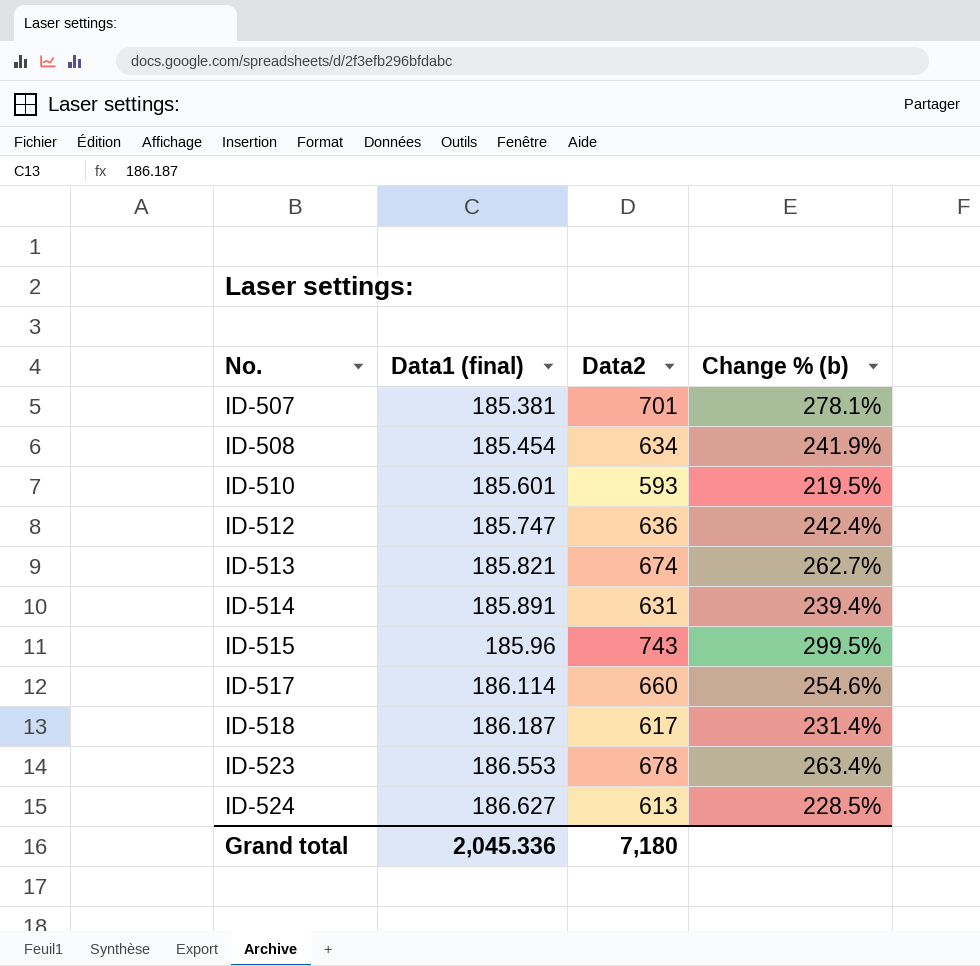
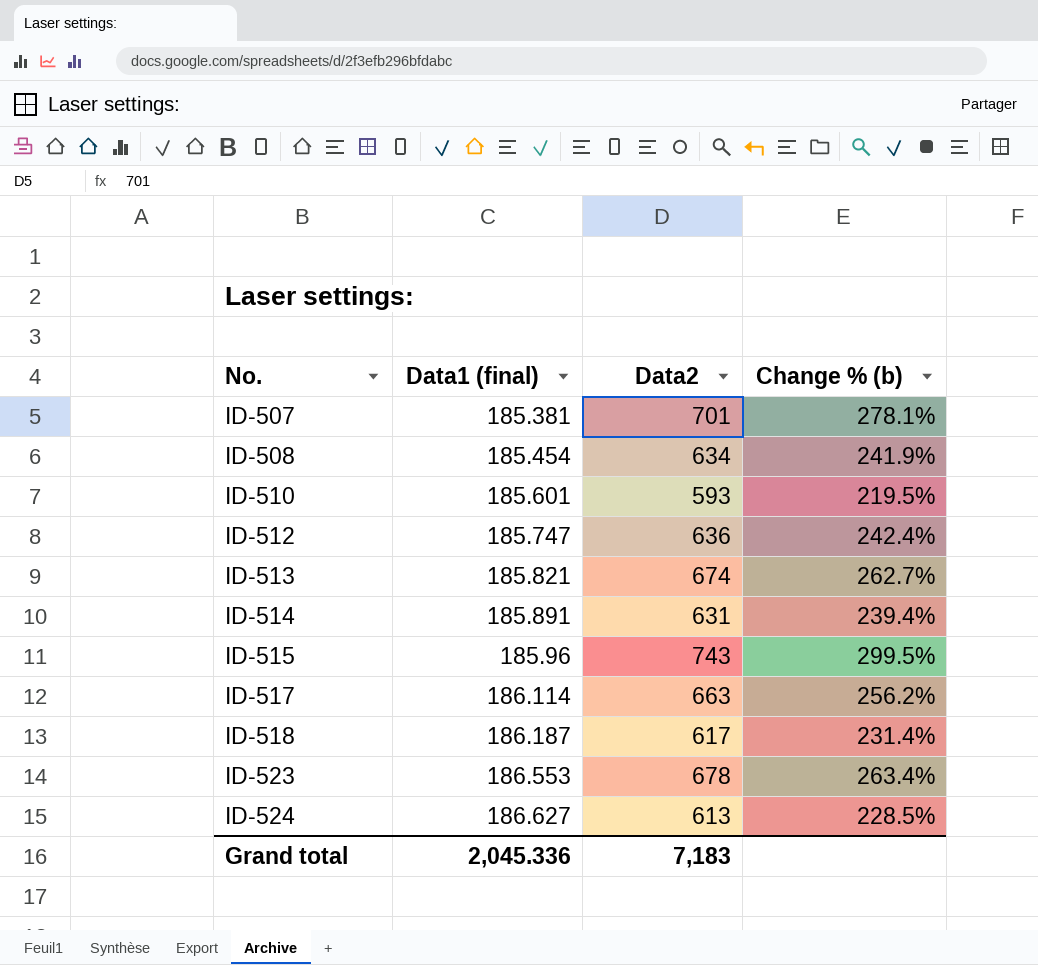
ID-517 | Data2: 660 -> 663
ID-517 | Change % (b): 254.6% -> 256.2%
Grand total | Data2: 7,180 -> 7,183

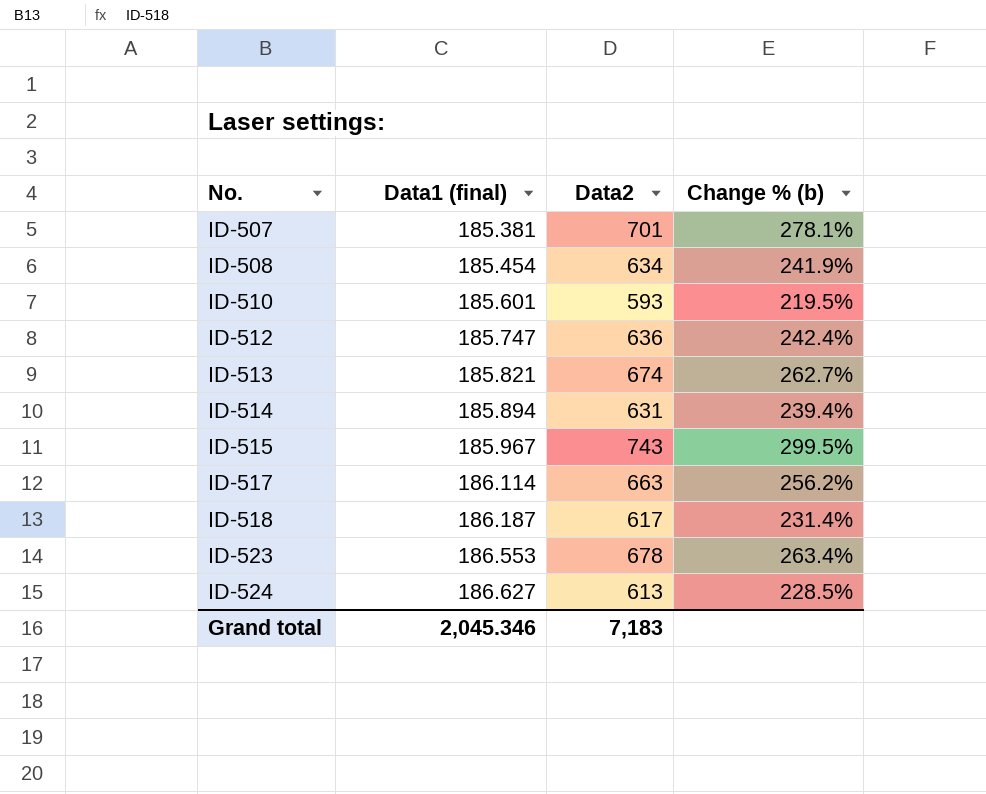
ID-514 | Data1 (final): 185.891 -> 185.894
ID-515 | Data1 (final): 185.96 -> 185.967
Grand total | Data1 (final): 2,045.336 -> 2,045.346

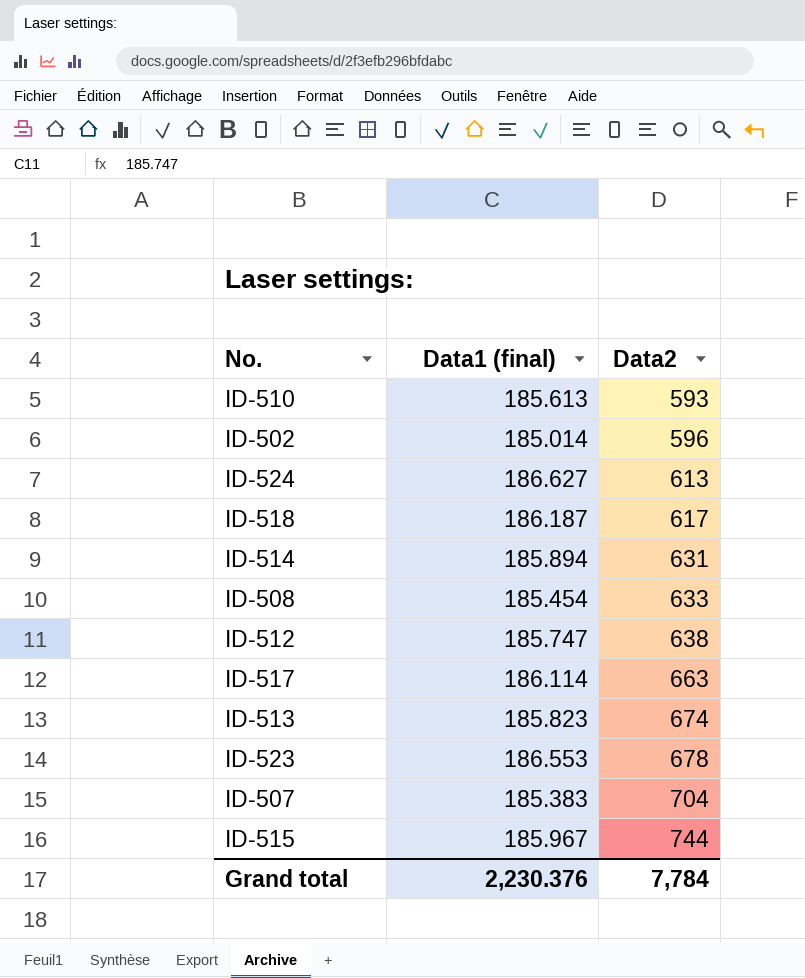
row order: No. ascending -> Data2 ascending
column Change % (b) | formula: ([Data2] - [Data1 (final)]) / [Data1 (final)] -> none
ID-510 | Data1 (final): 185.601 -> 185.613
row ID-502: none -> 185.014 | 596
ID-508 | Data2: 634 -> 633
ID-512 | Data2: 636 -> 638
ID-513 | Data1 (final): 185.821 -> 185.823
ID-507 | Data1 (final): 185.381 -> 185.383
ID-507 | Data2: 701 -> 704
ID-515 | Data2: 743 -> 744
Grand total | Data1 (final): 2,045.346 -> 2,230.376
Grand total | Data2: 7,183 -> 7,784

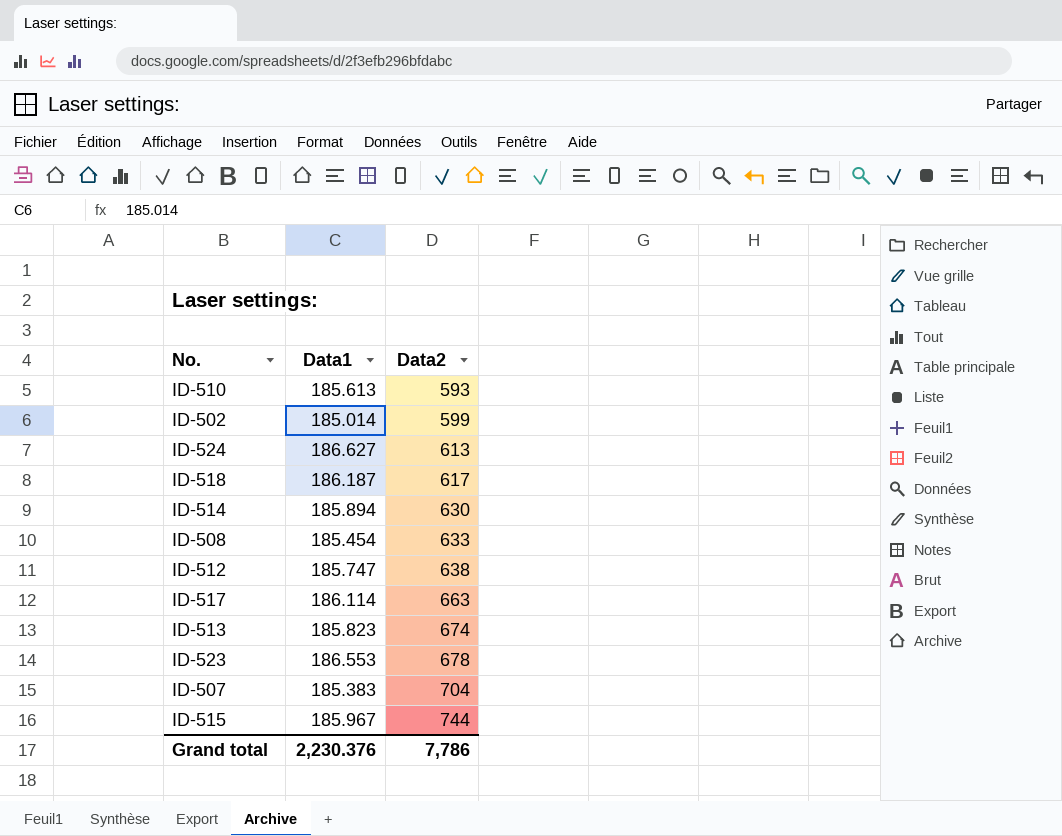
column name: Data1 (final) -> Data1
ID-502 | Data2: 596 -> 599
ID-514 | Data2: 631 -> 630
Grand total | Data2: 7,784 -> 7,786

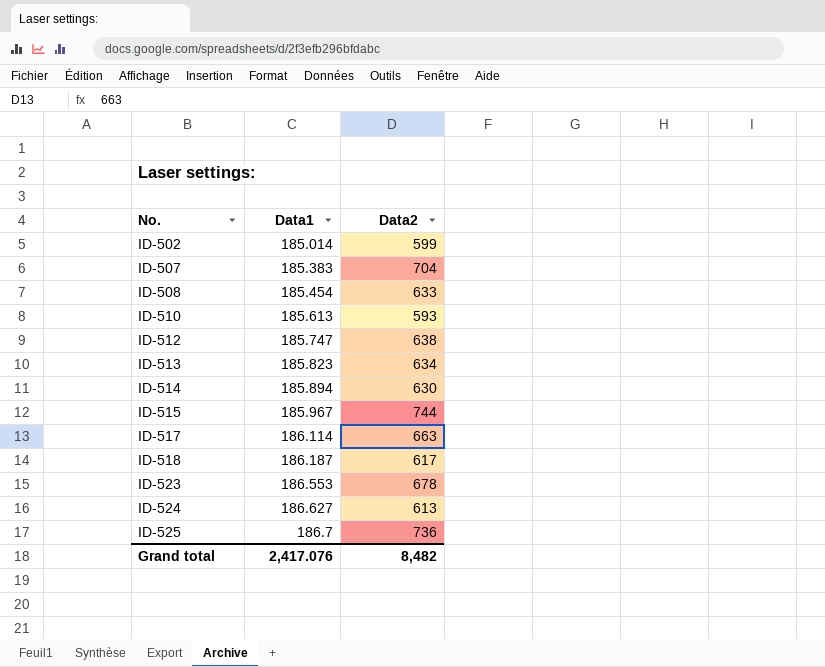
row order: Data2 ascending -> No. ascending
ID-513 | Data2: 674 -> 634
row ID-525: none -> 186.7 | 736
Grand total | Data1: 2,230.376 -> 2,417.076
Grand total | Data2: 7,786 -> 8,482

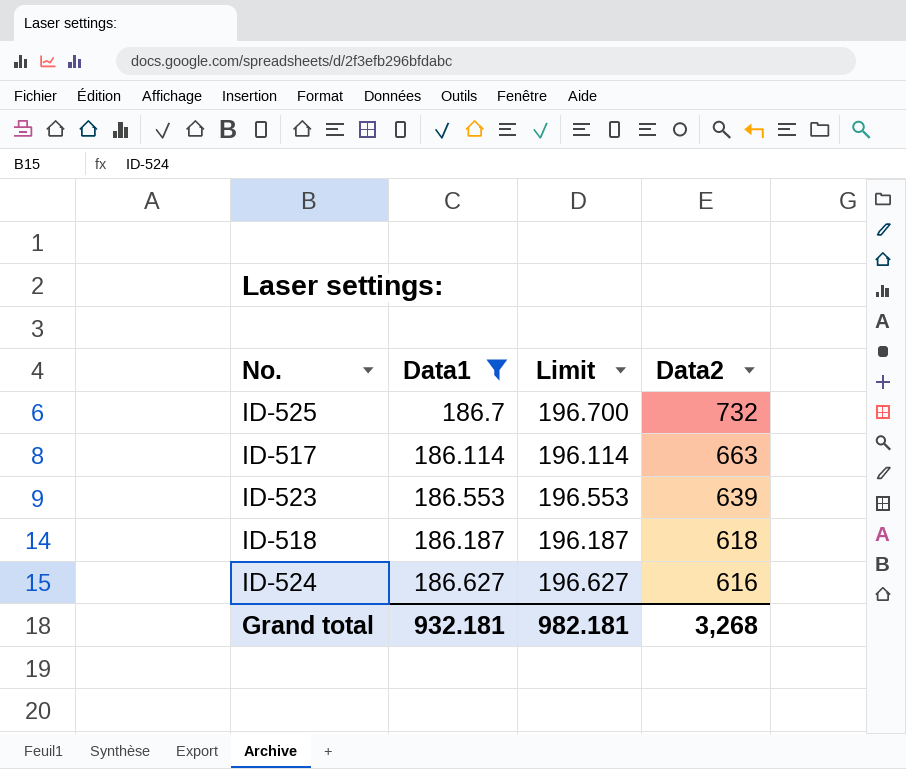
filter: none -> Data1 >= 186.114
row order: No. ascending -> Data2 descending
column Limit | formula: none -> [Data1] + 10
ID-525 | Data2: 736 -> 732
ID-523 | Data2: 678 -> 639
ID-518 | Data2: 617 -> 618
ID-524 | Data2: 613 -> 616
Grand total | Data1: 2,417.076 -> 932.181
Grand total | Data2: 8,482 -> 3,268

